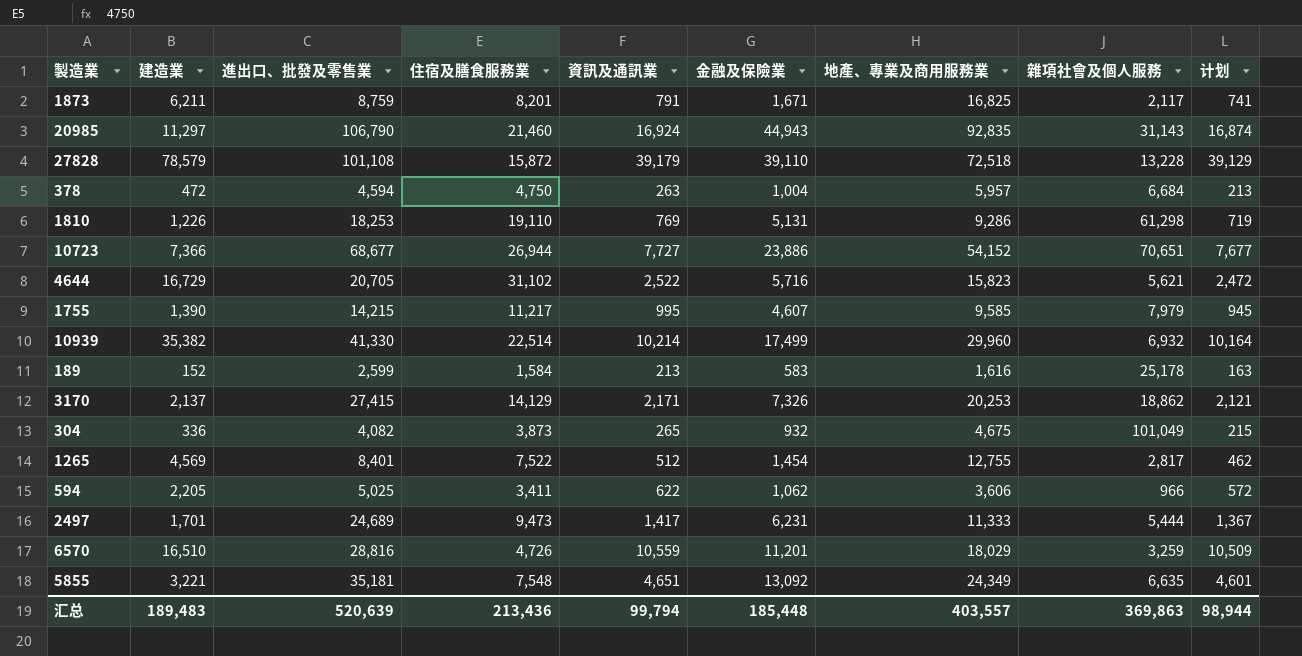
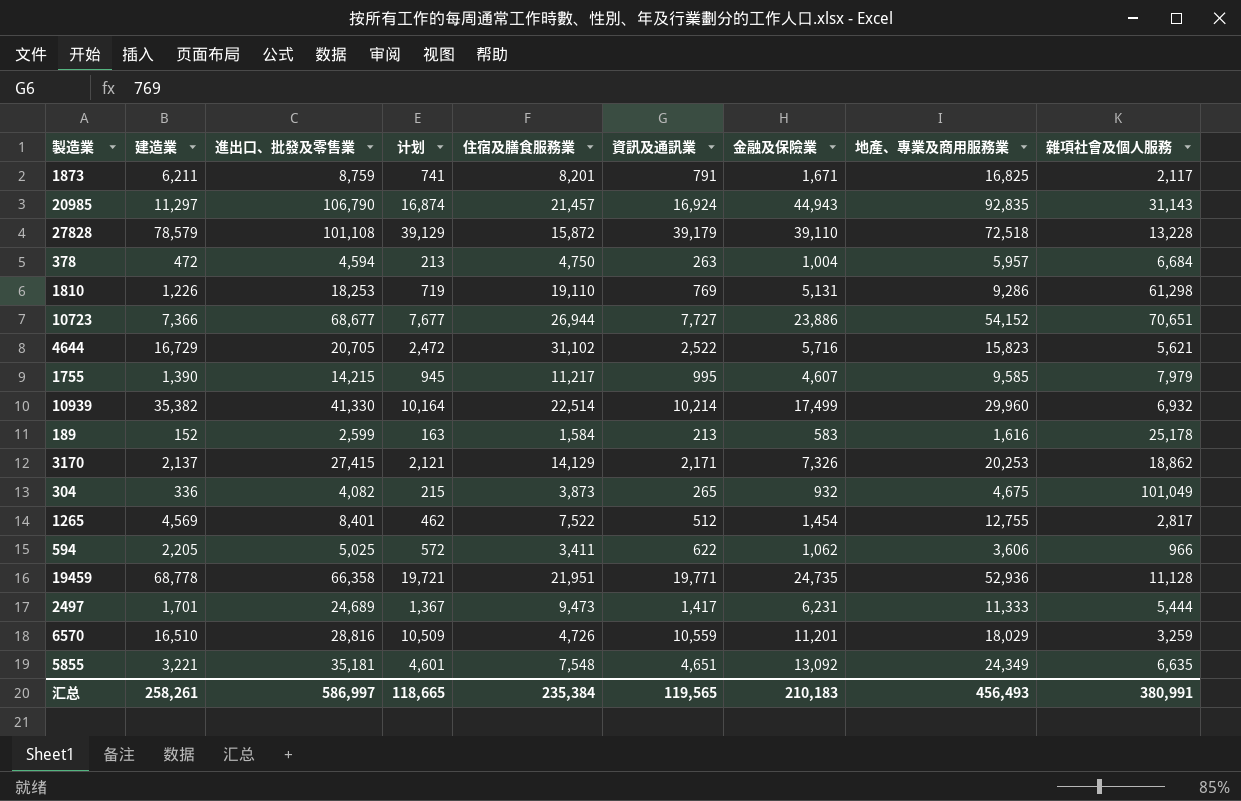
column 计划 | position: 9 -> 4
20985 | 住宿及膳食服務業: 21,460 -> 21,457
row 19459: none -> 68,778 | 66,358 | 19,721 | 21,951 | 19,771 | 24,735 | 52,936 | 11,128
汇总 | 建造業: 189,483 -> 258,261
汇总 | 進出口、批發及零售業: 520,639 -> 586,997
汇总 | 计划: 98,944 -> 118,665
汇总 | 住宿及膳食服務業: 213,436 -> 235,384
汇总 | 資訊及通訊業: 99,794 -> 119,565
汇总 | 金融及保險業: 185,448 -> 210,183
汇总 | 地產、專業及商用服務業: 403,557 -> 456,493
汇总 | 雜項社會及個人服務: 369,863 -> 380,991

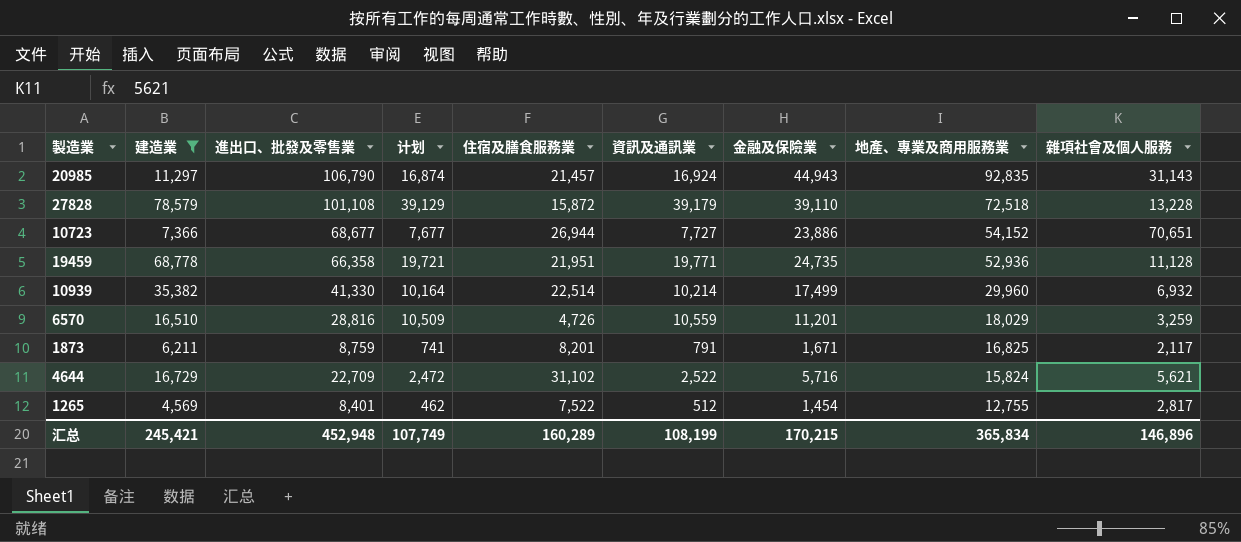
filter: none -> 建造業 >= 4,569
row order: none -> 地產、專業及商用服務業 descending
4644 | 進出口、批發及零售業: 20,705 -> 22,709
4644 | 地產、專業及商用服務業: 15,823 -> 15,824
汇总 | 建造業: 258,261 -> 245,421
汇总 | 進出口、批發及零售業: 586,997 -> 452,948
汇总 | 计划: 118,665 -> 107,749
汇总 | 住宿及膳食服務業: 235,384 -> 160,289
汇总 | 資訊及通訊業: 119,565 -> 108,199
汇总 | 金融及保險業: 210,183 -> 170,215
汇总 | 地產、專業及商用服務業: 456,493 -> 365,834
汇总 | 雜項社會及個人服務: 380,991 -> 146,896

